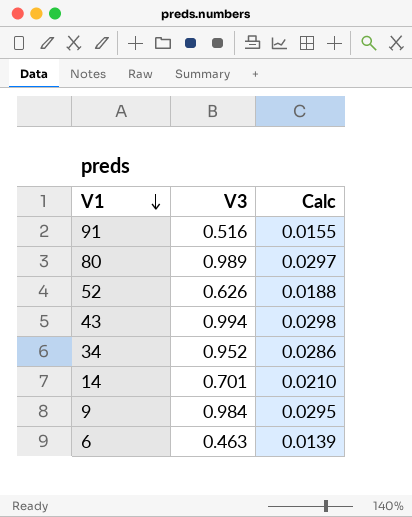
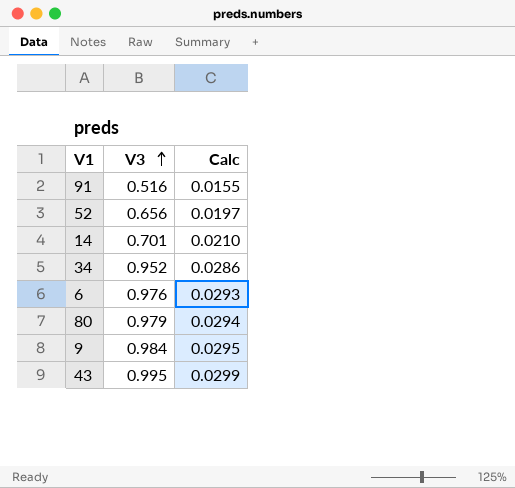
row order: V1 descending -> V3 ascending
52 | V3: 0.626 -> 0.656
52 | Calc: 0.0188 -> 0.0197
6 | V3: 0.463 -> 0.976
6 | Calc: 0.0139 -> 0.0293
80 | V3: 0.989 -> 0.979
80 | Calc: 0.0297 -> 0.0294
43 | V3: 0.994 -> 0.995
43 | Calc: 0.0298 -> 0.0299

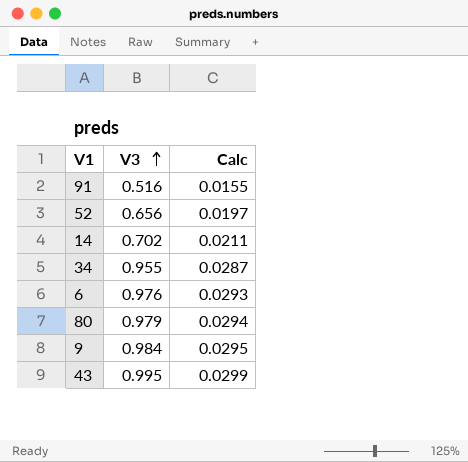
14 | V3: 0.701 -> 0.702
14 | Calc: 0.0210 -> 0.0211
34 | V3: 0.952 -> 0.955
34 | Calc: 0.0286 -> 0.0287

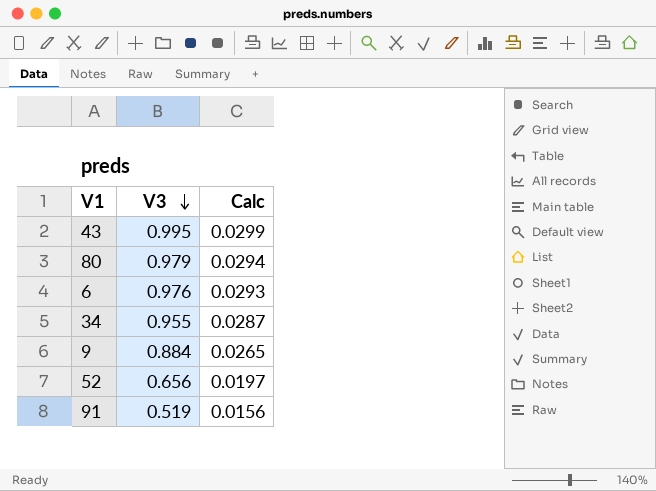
row order: V3 ascending -> V3 descending
row 14: 0.702 | 0.0211 -> none
9 | V3: 0.984 -> 0.884
9 | Calc: 0.0295 -> 0.0265
91 | V3: 0.516 -> 0.519
91 | Calc: 0.0155 -> 0.0156

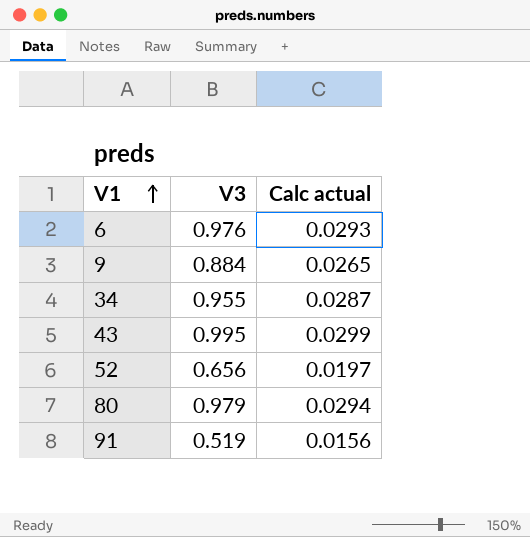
row order: V3 descending -> V1 ascending
column name: Calc -> Calc actual

